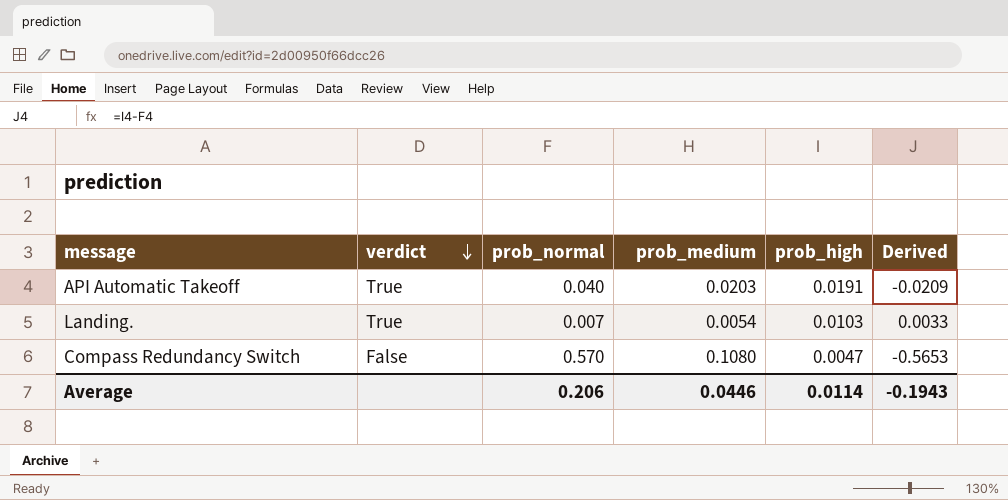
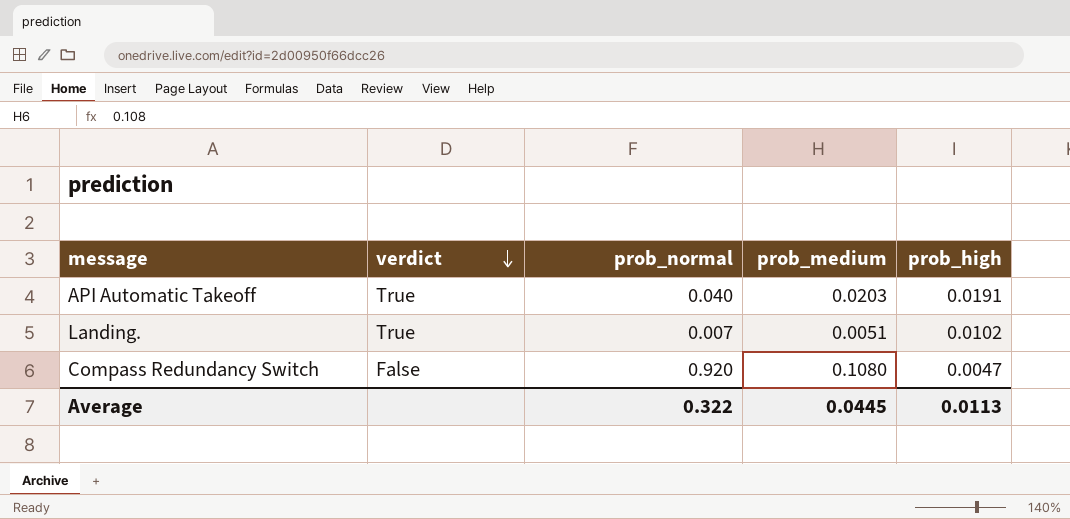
column Derived | formula: [prob_high] - [prob_normal] -> none
Landing. | prob_medium: 0.0054 -> 0.0051
Landing. | prob_high: 0.0103 -> 0.0102
Compass Redundancy Switch | prob_normal: 0.570 -> 0.920
Average | prob_normal: 0.206 -> 0.322
Average | prob_medium: 0.0446 -> 0.0445
Average | prob_high: 0.0114 -> 0.0113

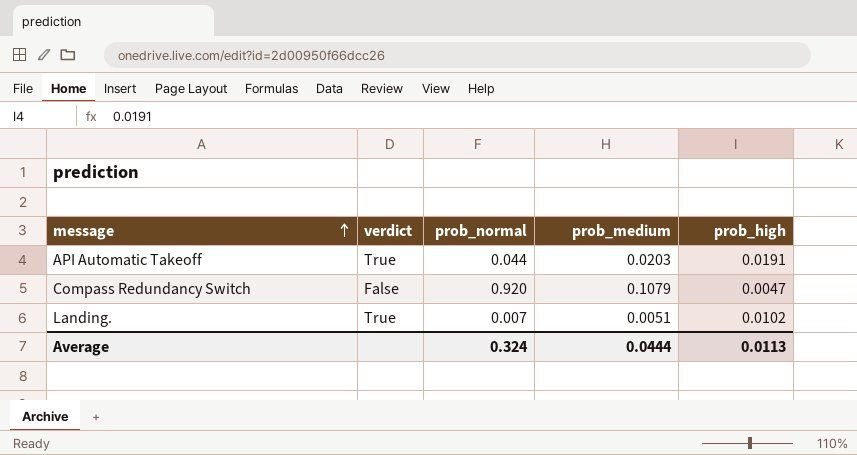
row order: verdict descending -> message ascending
API Automatic Takeoff | prob_normal: 0.040 -> 0.044
Compass Redundancy Switch | prob_medium: 0.1080 -> 0.1079
Average | prob_normal: 0.322 -> 0.324
Average | prob_medium: 0.0445 -> 0.0444

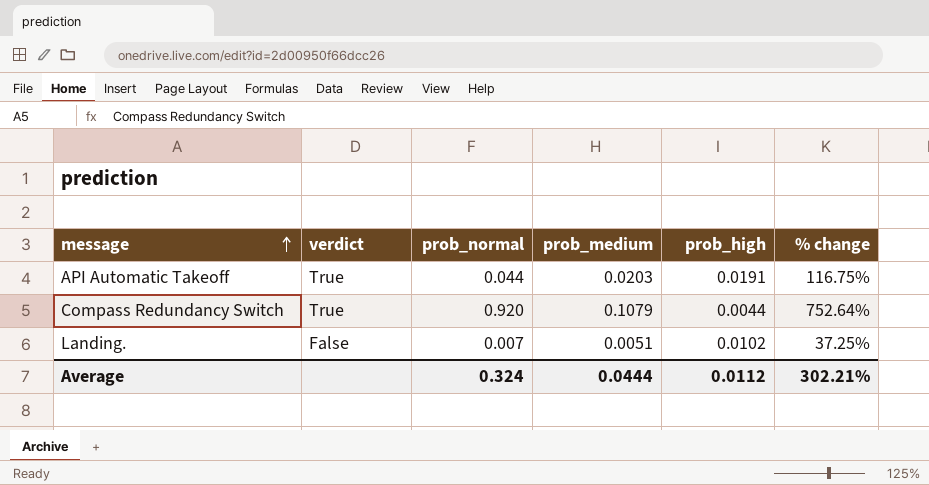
column % change | formula: none -> ([prob_normal] - [prob_medium]) / [prob_medium]
Compass Redundancy Switch | verdict: False -> True
Compass Redundancy Switch | prob_high: 0.0047 -> 0.0044
Landing. | verdict: True -> False
Average | prob_high: 0.0113 -> 0.0112

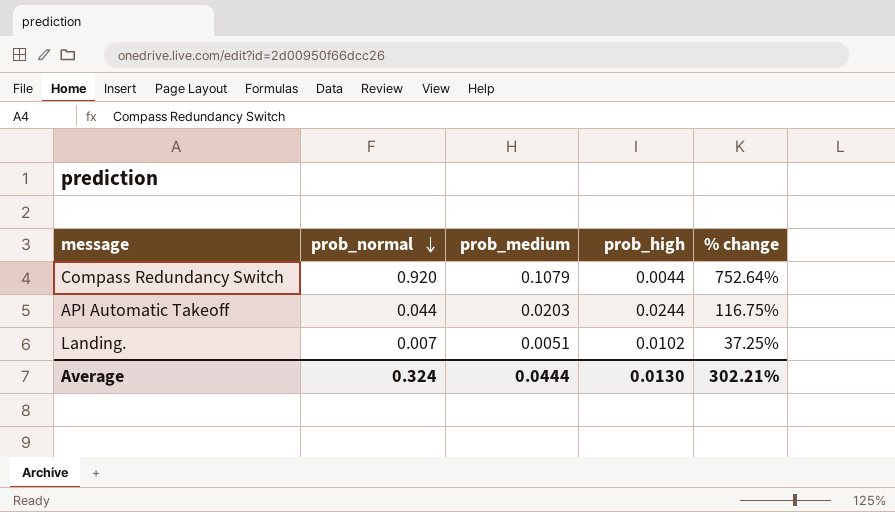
row order: message ascending -> prob_normal descending
column verdict | position: 2 -> none
API Automatic Takeoff | prob_high: 0.0191 -> 0.0244
Average | prob_high: 0.0112 -> 0.0130

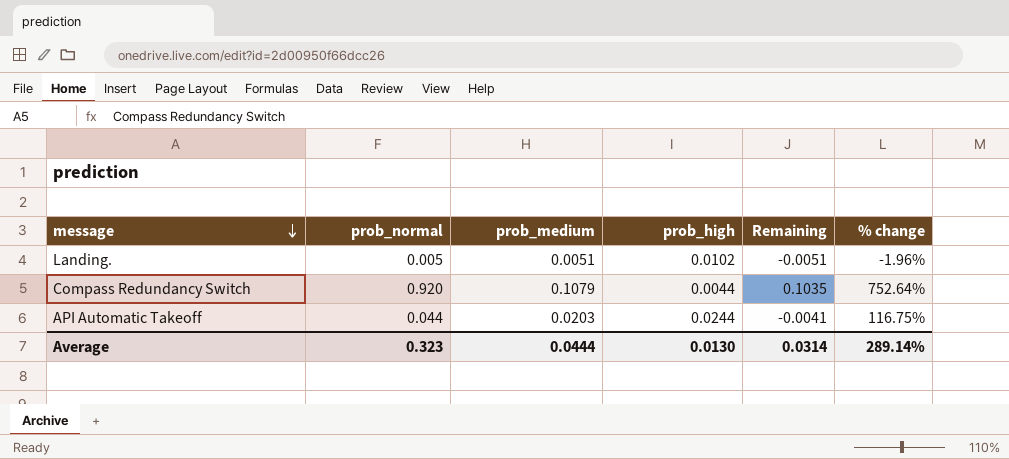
row order: prob_normal descending -> message descending
column Remaining | formula: none -> [prob_medium] - [prob_high]
Landing. | prob_normal: 0.007 -> 0.005
Landing. | % change: 37.25% -> -1.96%
Average | prob_normal: 0.324 -> 0.323
Average | % change: 302.21% -> 289.14%

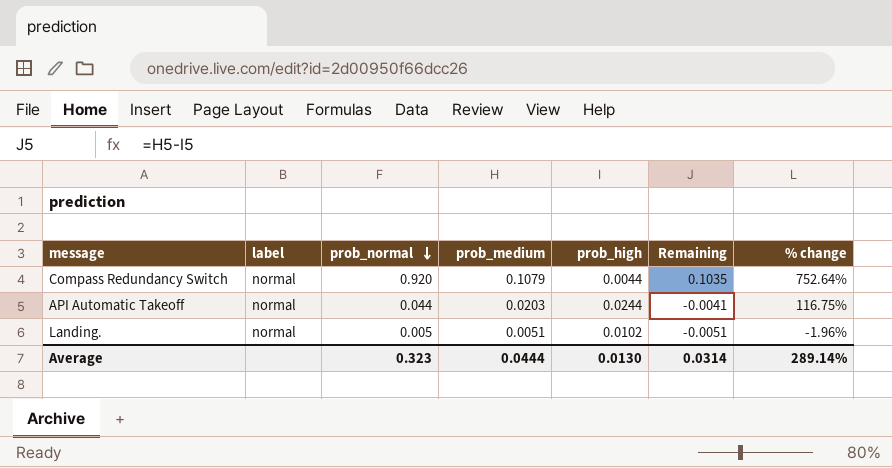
row order: message descending -> prob_normal descending
column label | position: none -> 2

